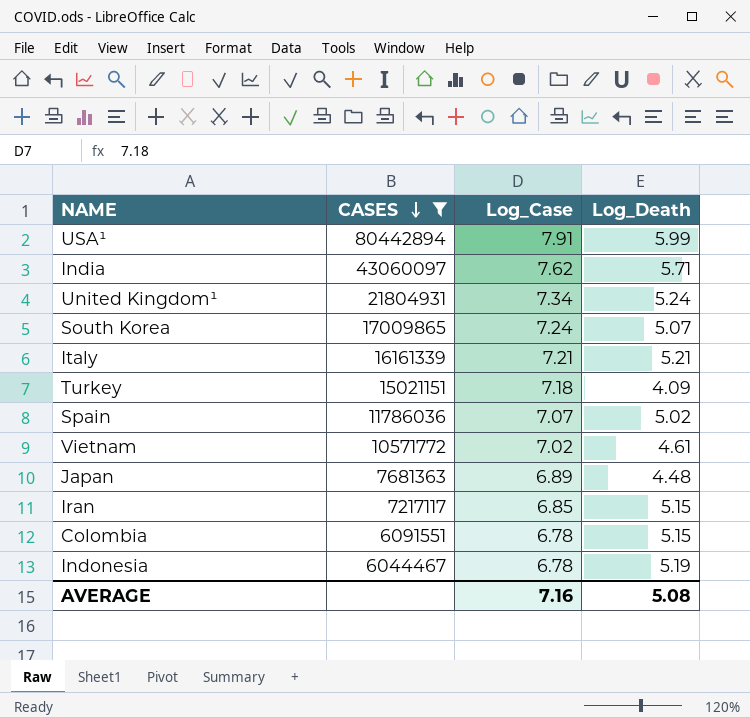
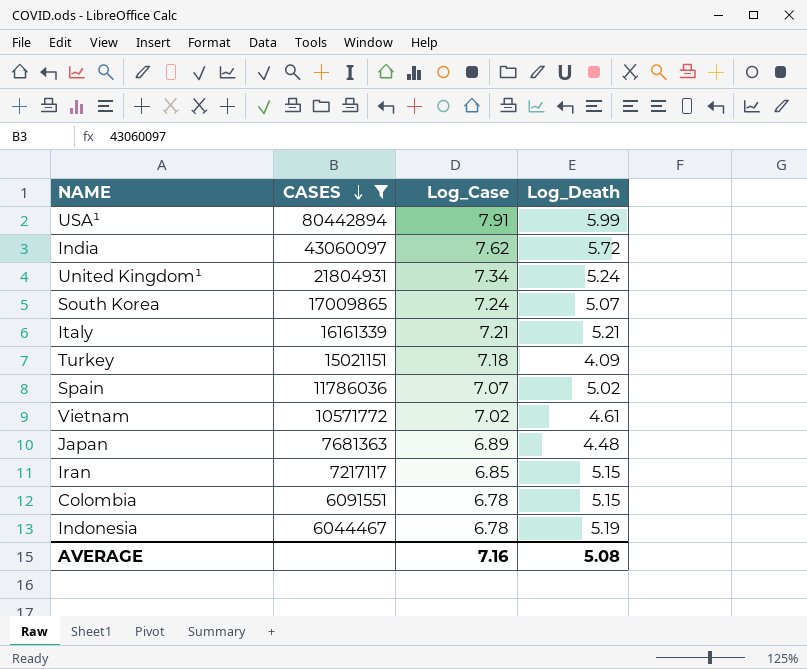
India | Log_Death: 5.71 -> 5.72

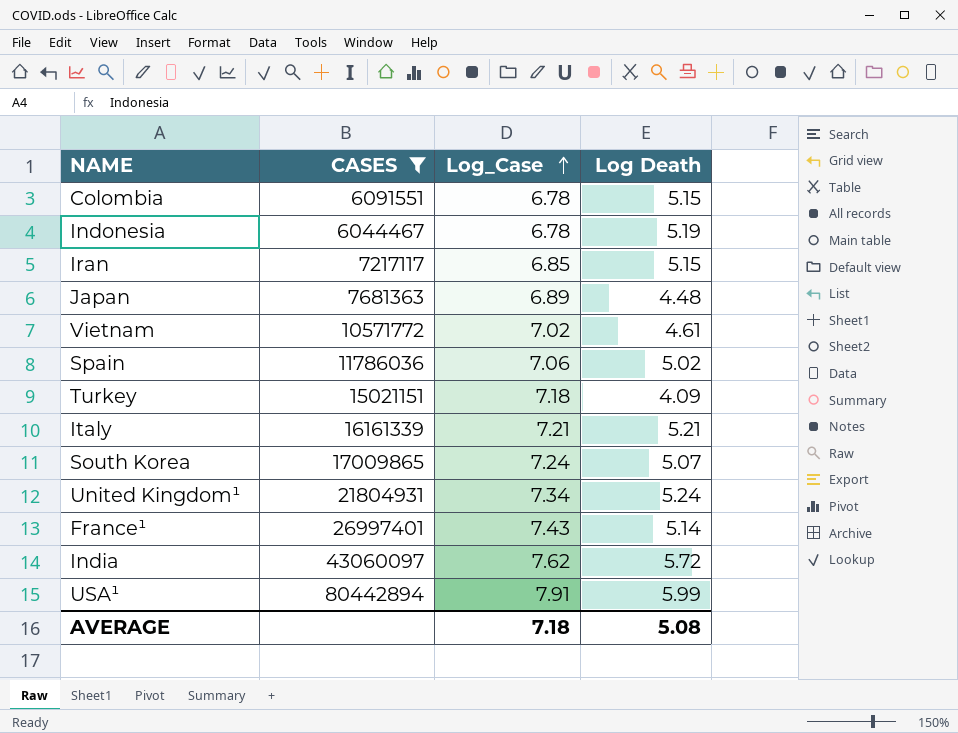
row order: CASES descending -> Log_Case ascending
column name: Log_Death -> Log Death
Spain | Log_Case: 7.07 -> 7.06
row France¹: none -> 26997401 | 7.43 | 5.14
AVERAGE | Log_Case: 7.16 -> 7.18

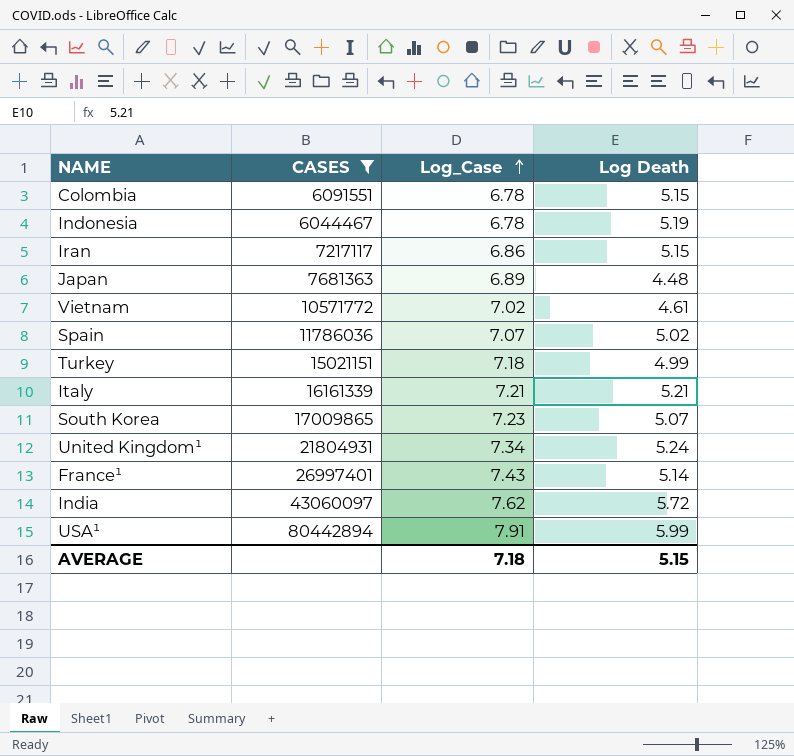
Iran | Log_Case: 6.85 -> 6.86
Spain | Log_Case: 7.06 -> 7.07
Turkey | Log Death: 4.09 -> 4.99
South Korea | Log_Case: 7.24 -> 7.23
AVERAGE | Log Death: 5.08 -> 5.15

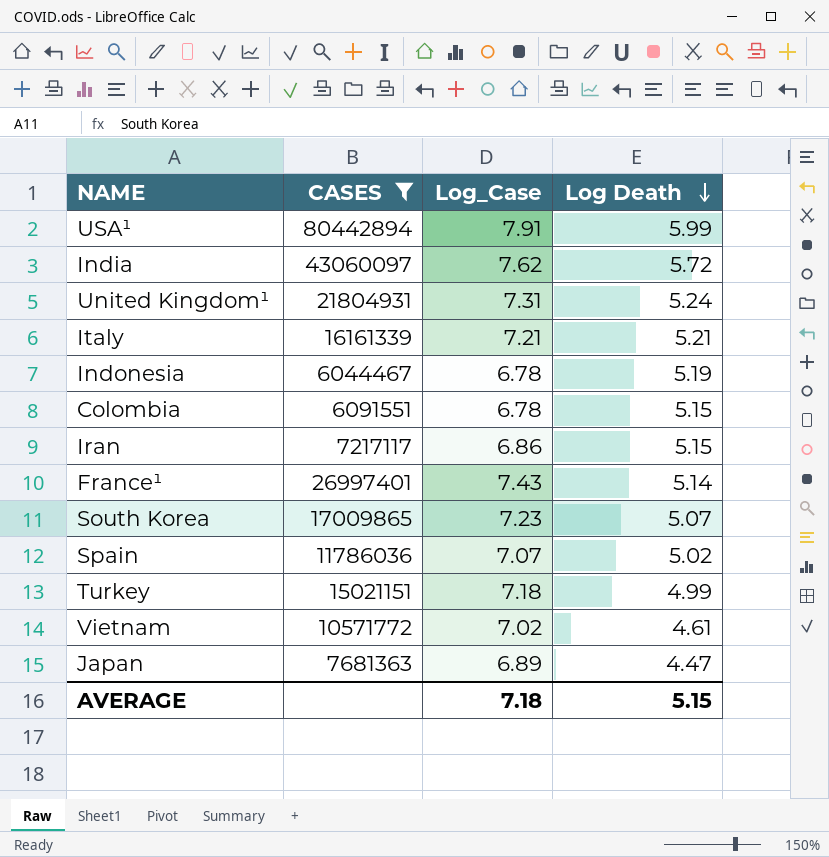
row order: Log_Case ascending -> Log Death descending
United Kingdom¹ | Log_Case: 7.34 -> 7.31
Japan | Log Death: 4.48 -> 4.47

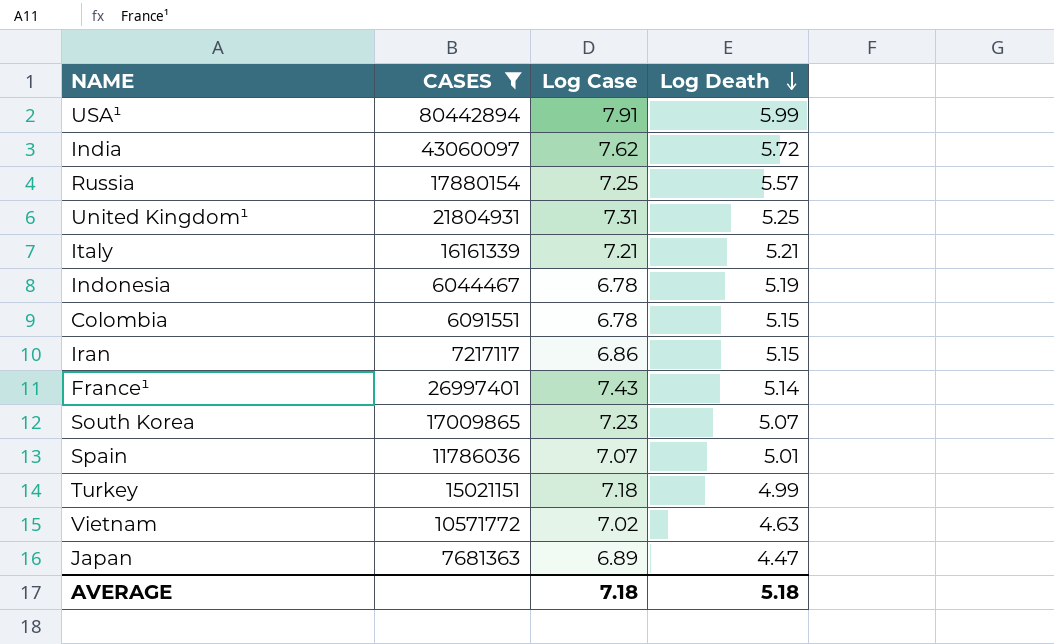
column name: Log_Case -> Log Case
row Russia: none -> 17880154 | 7.25 | 5.57
United Kingdom¹ | Log Death: 5.24 -> 5.25
Spain | Log Death: 5.02 -> 5.01
Vietnam | Log Death: 4.61 -> 4.63
AVERAGE | Log Death: 5.15 -> 5.18

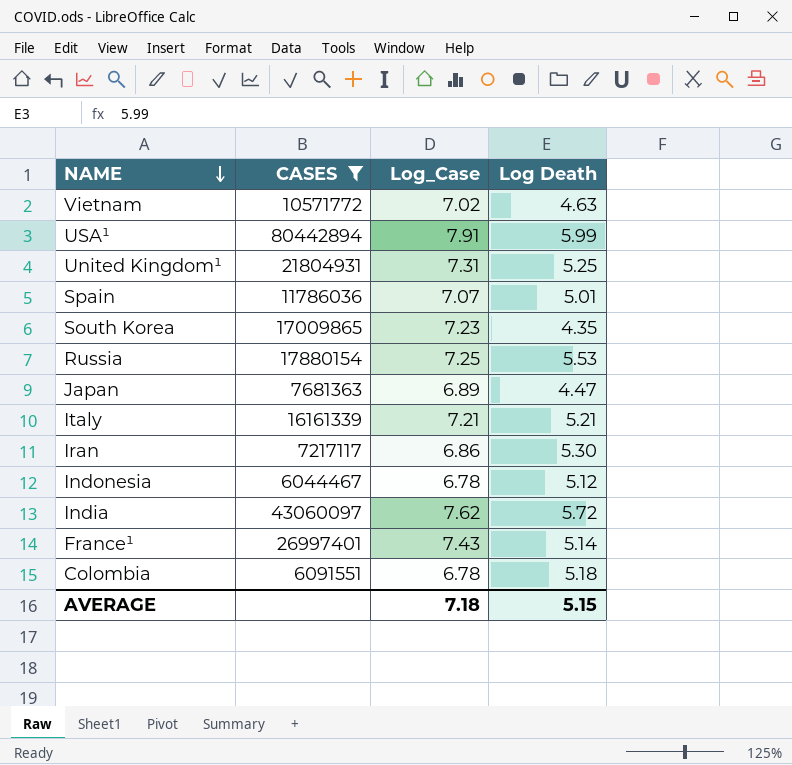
row order: Log Death descending -> NAME descending
column name: Log Case -> Log_Case
row Turkey: 15021151 | 7.18 | 4.99 -> none
South Korea | Log Death: 5.07 -> 4.35
Russia | Log Death: 5.57 -> 5.53
Iran | Log Death: 5.15 -> 5.30
Indonesia | Log Death: 5.19 -> 5.12
Colombia | Log Death: 5.15 -> 5.18
AVERAGE | Log Death: 5.18 -> 5.15

